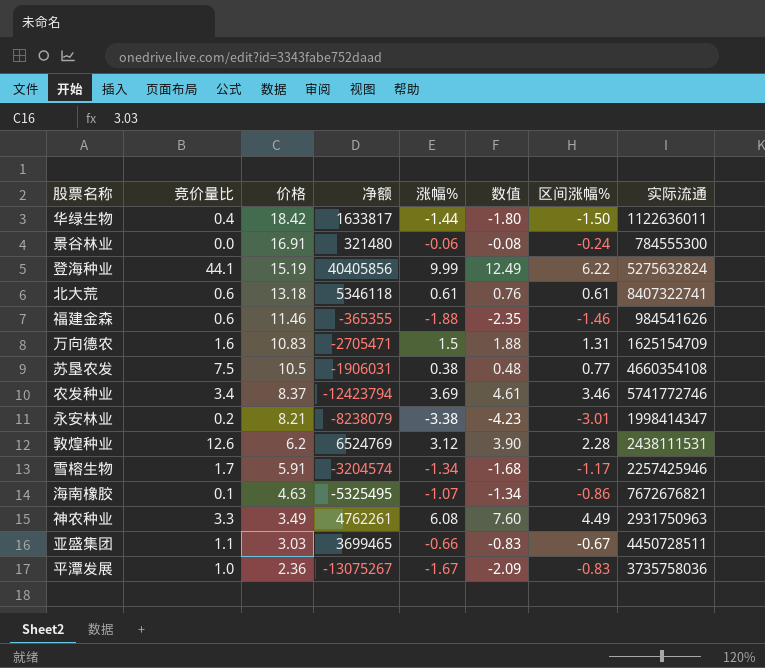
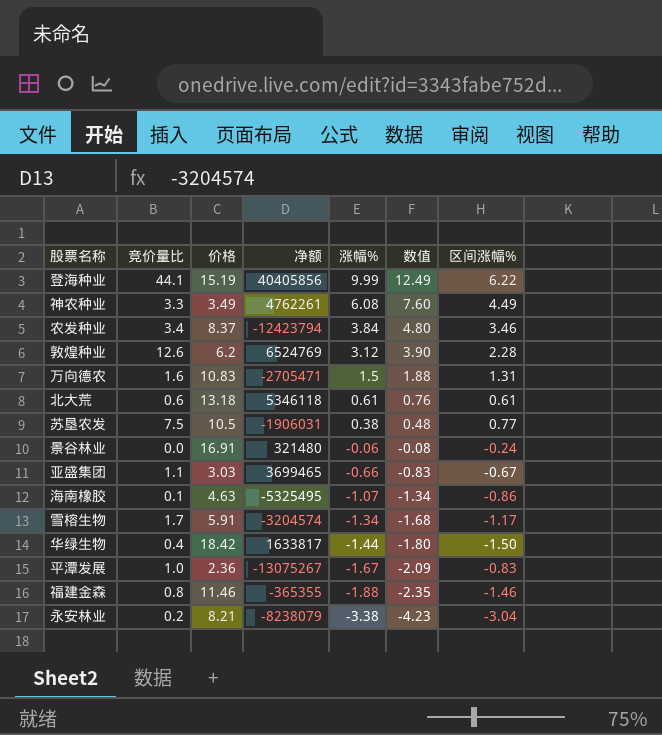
row order: 价格 descending -> 涨幅% descending
column 实际流通 | position: 8 -> none
农发种业 | 涨幅%: 3.69 -> 3.84
农发种业 | 数值: 4.61 -> 4.80
福建金森 | 竞价量比: 0.6 -> 0.8
永安林业 | 区间涨幅%: -3.01 -> -3.04

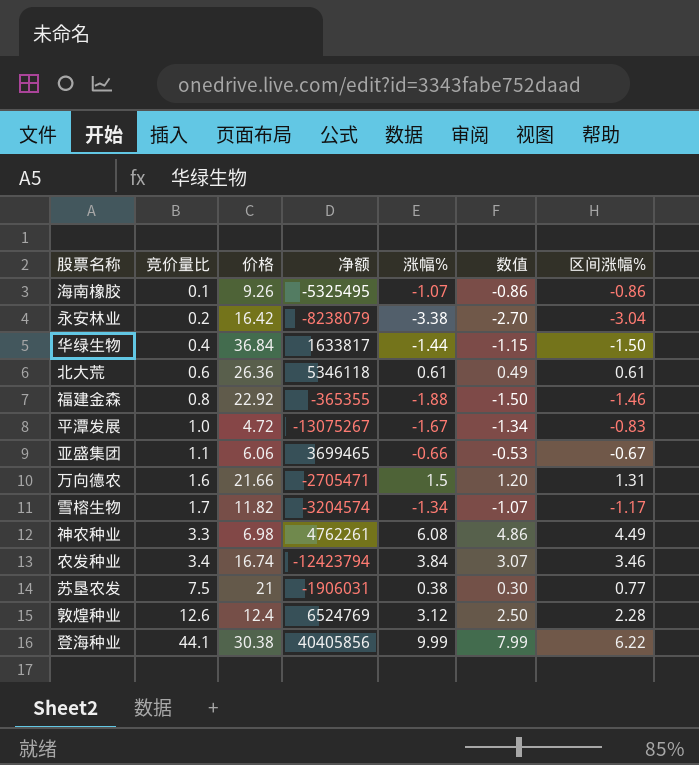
row order: 涨幅% descending -> 竞价量比 ascending
column 数值 | formula: [涨幅%] * 1.25 -> [涨幅%] * 0.8
row 景谷林业: 0.0 | 16.91 | 321480 | -0.06 | -0.08 | -0.24 -> none
海南橡胶 | 价格: 4.63 -> 9.26
永安林业 | 价格: 8.21 -> 16.42
华绿生物 | 价格: 18.42 -> 36.84
北大荒 | 价格: 13.18 -> 26.36
福建金森 | 价格: 11.46 -> 22.92
平潭发展 | 价格: 2.36 -> 4.72
亚盛集团 | 价格: 3.03 -> 6.06
万向德农 | 价格: 10.83 -> 21.66
雪榕生物 | 价格: 5.91 -> 11.82
神农种业 | 价格: 3.49 -> 6.98
农发种业 | 价格: 8.37 -> 16.74
苏垦农发 | 价格: 10.5 -> 21
敦煌种业 | 价格: 6.2 -> 12.4
登海种业 | 价格: 15.19 -> 30.38

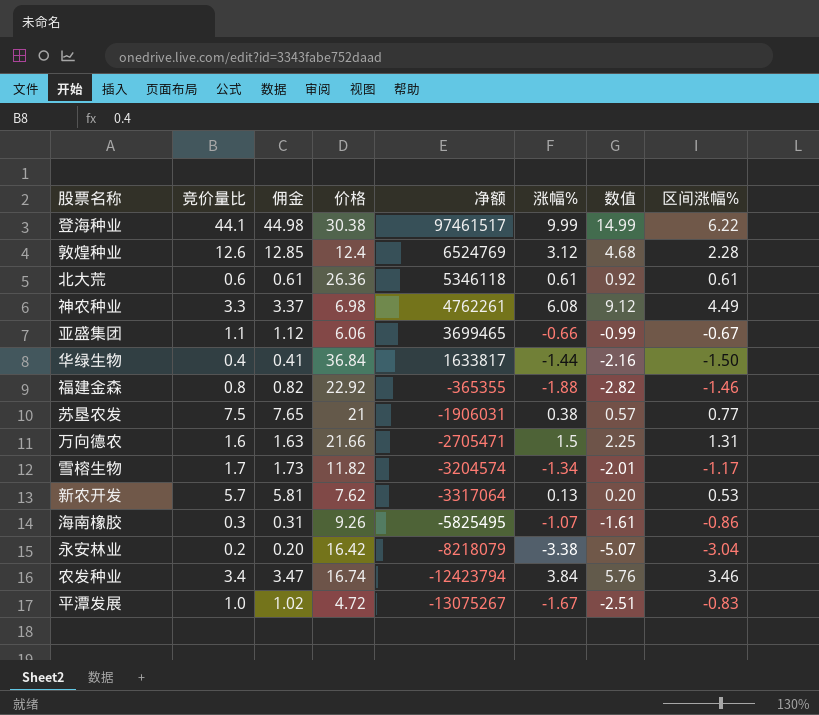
row order: 竞价量比 ascending -> 净额 descending
column 佣金 | formula: none -> [竞价量比] * 1.02
column 数值 | formula: [涨幅%] * 0.8 -> [涨幅%] * 1.5
登海种业 | 净额: 40405856 -> 97461517
row 新农开发: none -> 5.7 | 5.81 | 7.62 | -3317064 | 0.13 | 0.20 | 0.53
海南橡胶 | 竞价量比: 0.1 -> 0.3
海南橡胶 | 净额: -5325495 -> -5825495
永安林业 | 净额: -8238079 -> -8218079

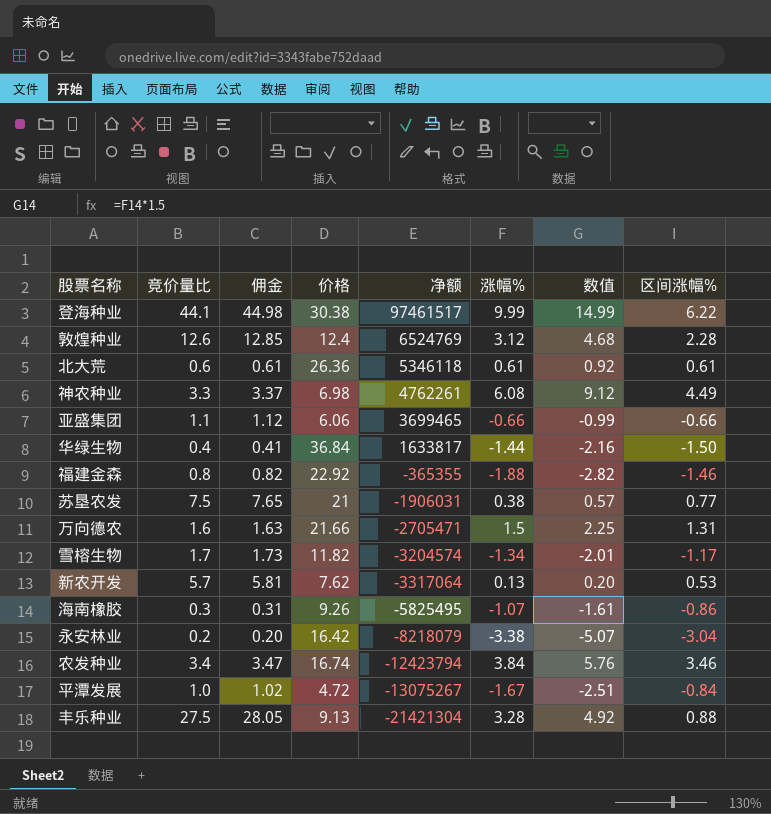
亚盛集团 | 区间涨幅%: -0.67 -> -0.66
平潭发展 | 区间涨幅%: -0.83 -> -0.84
row 丰乐种业: none -> 27.5 | 28.05 | 9.13 | -21421304 | 3.28 | 4.92 | 0.88

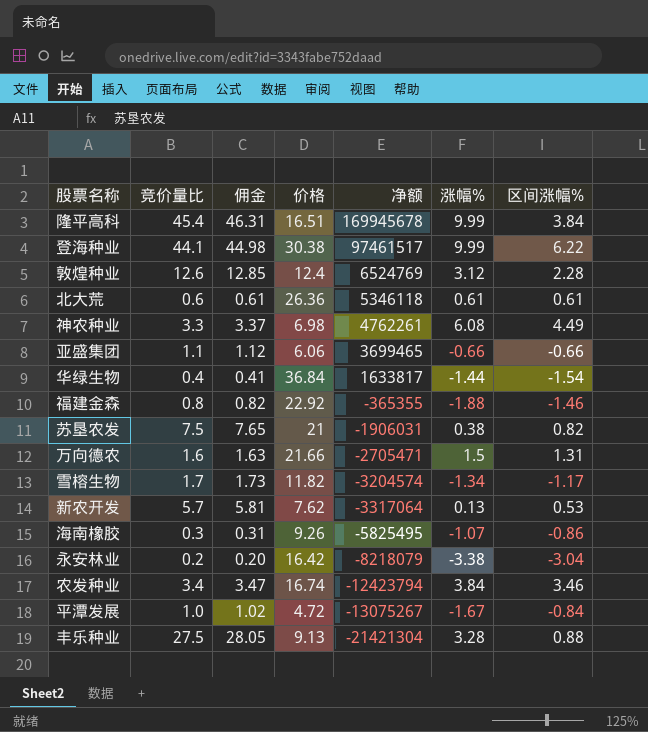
column 数值 | formula: [涨幅%] * 1.5 -> none
row 隆平高科: none -> 45.4 | 46.31 | 16.51 | 169945678 | 9.99 | 3.84
华绿生物 | 区间涨幅%: -1.50 -> -1.54
苏垦农发 | 区间涨幅%: 0.77 -> 0.82

